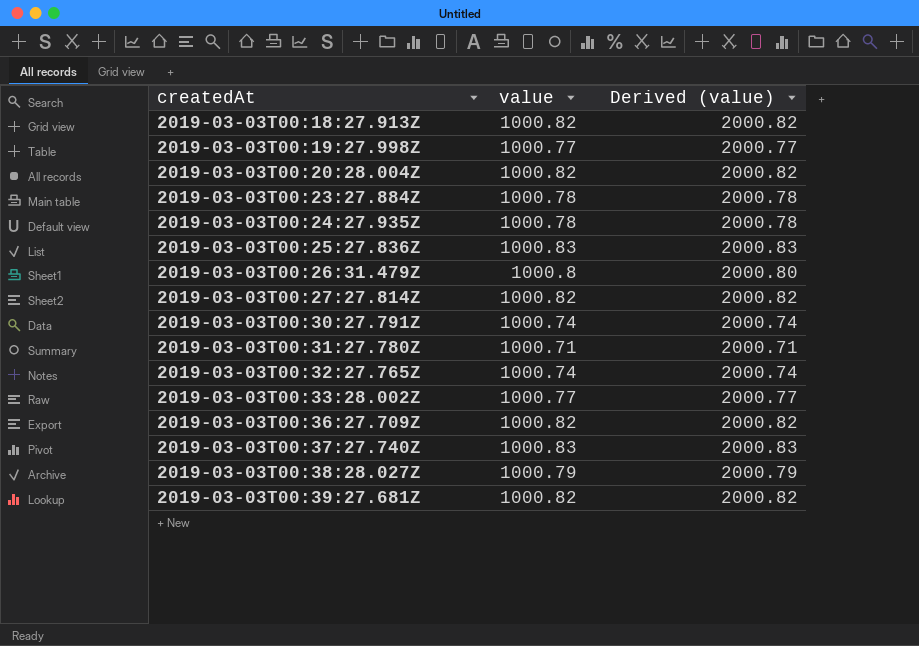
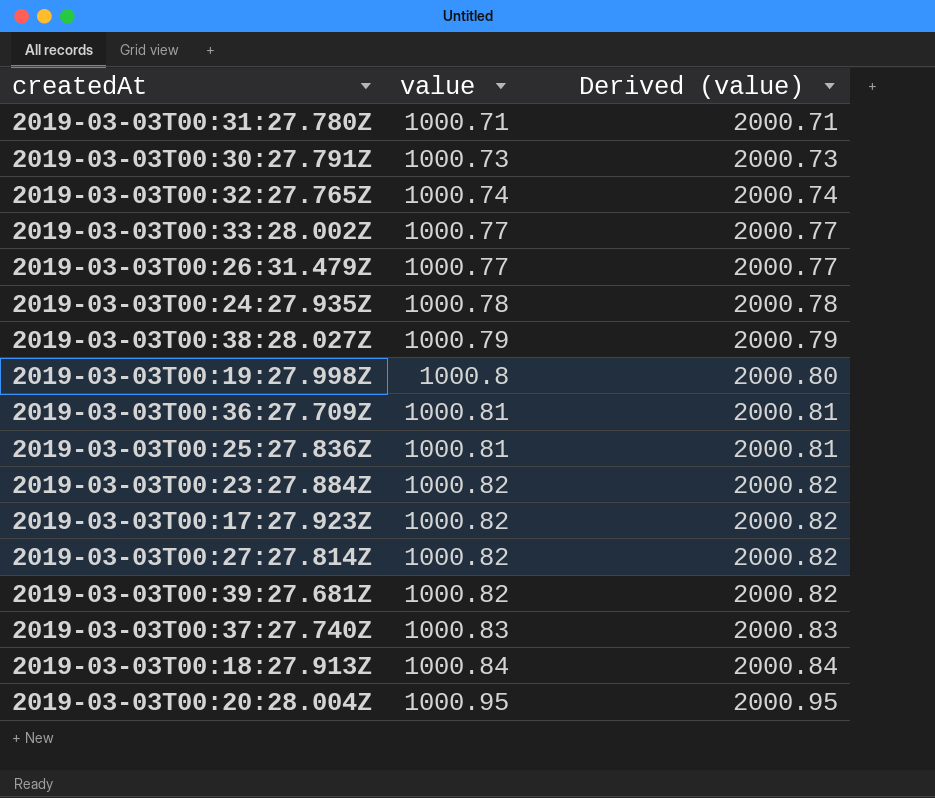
row order: createdAt ascending -> value ascending
2019-03-03T00:30:27.791Z | value: 1000.74 -> 1000.73
2019-03-03T00:30:27.791Z | Derived (value): 2000.74 -> 2000.73
2019-03-03T00:26:31.479Z | value: 1000.8 -> 1000.77
2019-03-03T00:26:31.479Z | Derived (value): 2000.80 -> 2000.77
2019-03-03T00:19:27.998Z | value: 1000.77 -> 1000.8
2019-03-03T00:19:27.998Z | Derived (value): 2000.77 -> 2000.80
2019-03-03T00:36:27.709Z | value: 1000.82 -> 1000.81
2019-03-03T00:36:27.709Z | Derived (value): 2000.82 -> 2000.81
2019-03-03T00:25:27.836Z | value: 1000.83 -> 1000.81
2019-03-03T00:25:27.836Z | Derived (value): 2000.83 -> 2000.81
2019-03-03T00:23:27.884Z | value: 1000.78 -> 1000.82
2019-03-03T00:23:27.884Z | Derived (value): 2000.78 -> 2000.82
row 2019-03-03T00:17:27.923Z: none -> 1000.82 | 2000.82
2019-03-03T00:18:27.913Z | value: 1000.82 -> 1000.84
2019-03-03T00:18:27.913Z | Derived (value): 2000.82 -> 2000.84
2019-03-03T00:20:28.004Z | value: 1000.82 -> 1000.95
2019-03-03T00:20:28.004Z | Derived (value): 2000.82 -> 2000.95

